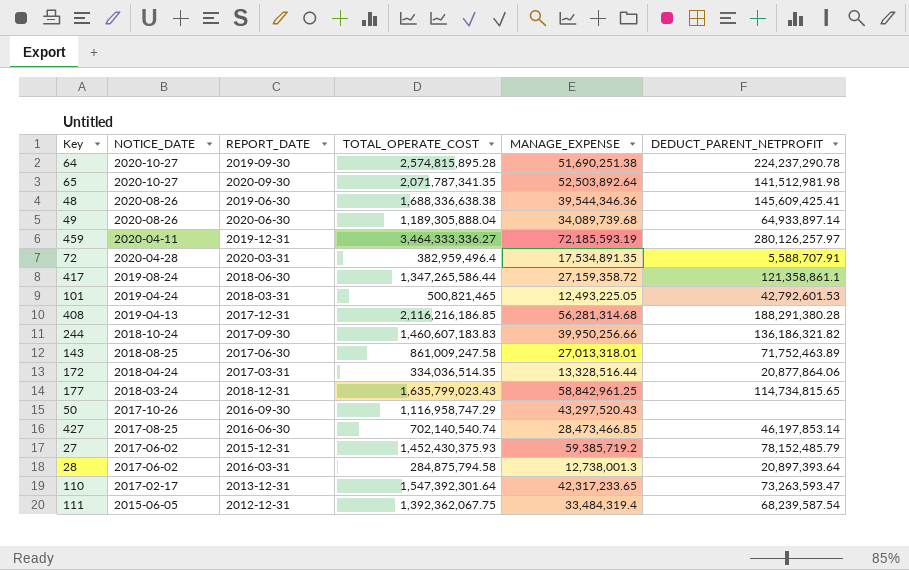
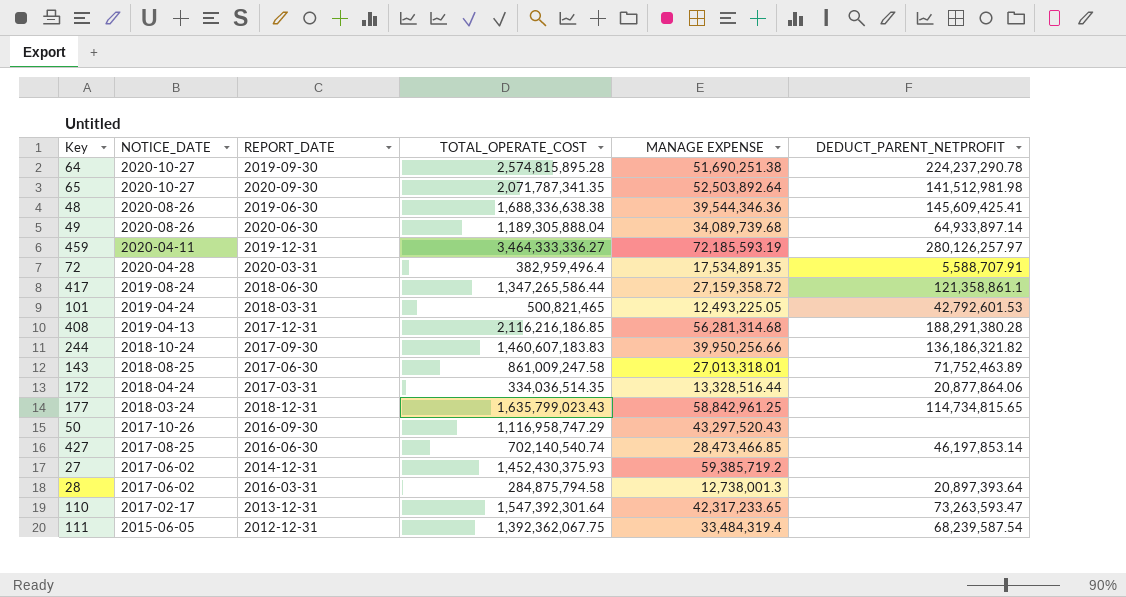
column name: MANAGE_EXPENSE -> MANAGE EXPENSE
27 | REPORT_DATE: 2015-12-31 -> 2014-12-31
27 | DEDUCT_PARENT_NETPROFIT: 78,152,485.79 -> none

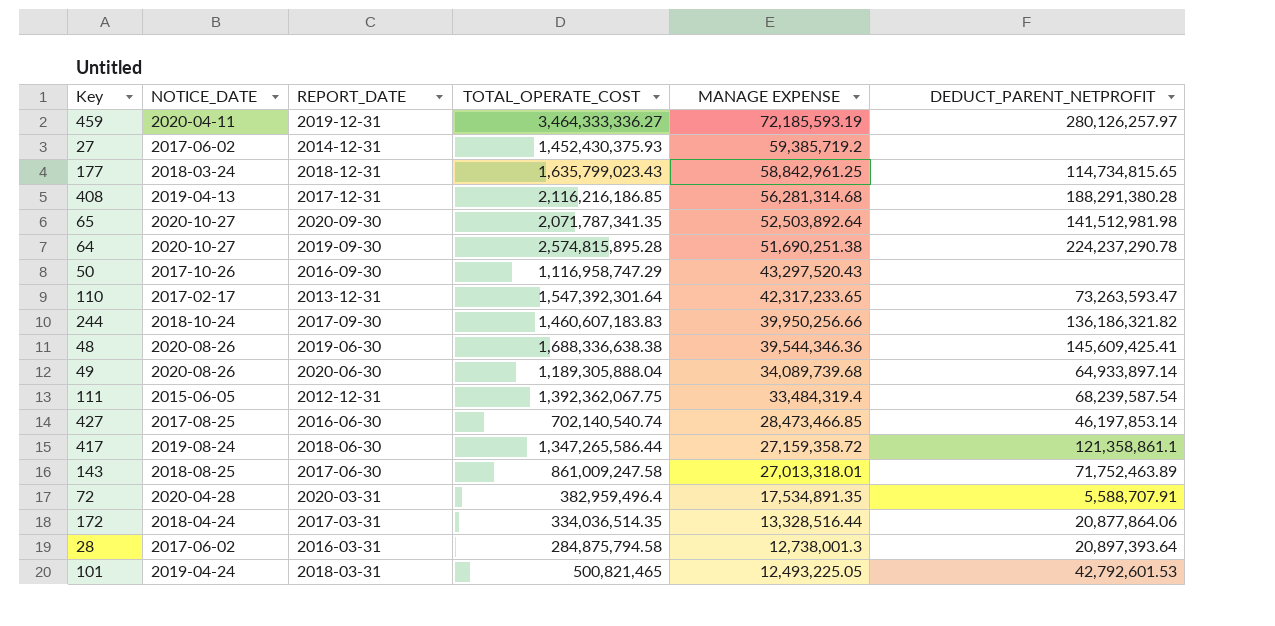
row order: none -> MANAGE EXPENSE descending

